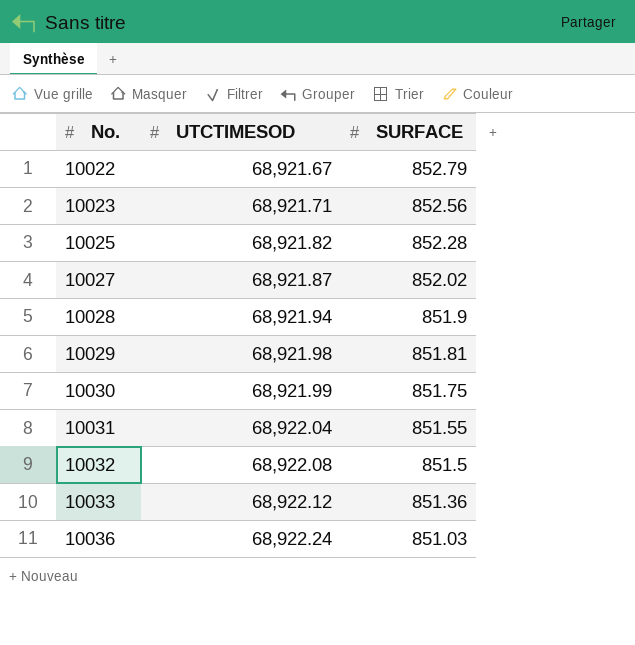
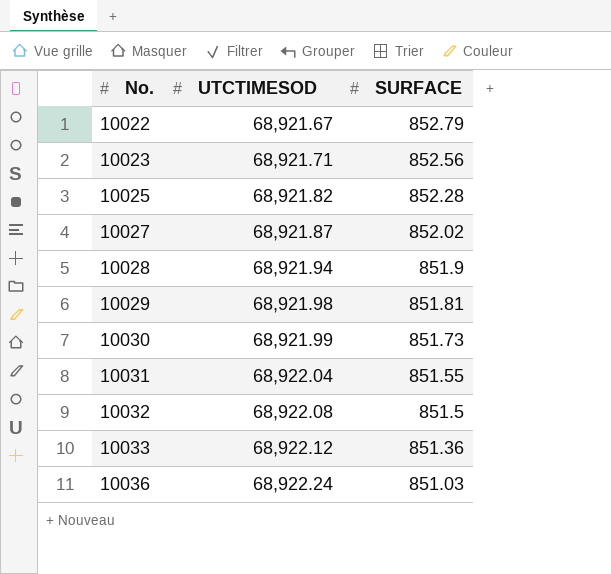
10030 | SURFACE: 851.75 -> 851.73

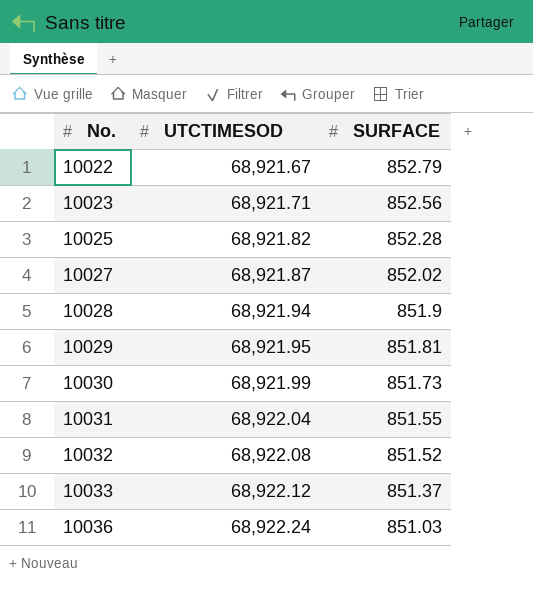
10029 | UTCTIMESOD: 68,921.98 -> 68,921.95
10032 | SURFACE: 851.5 -> 851.52
10033 | SURFACE: 851.36 -> 851.37

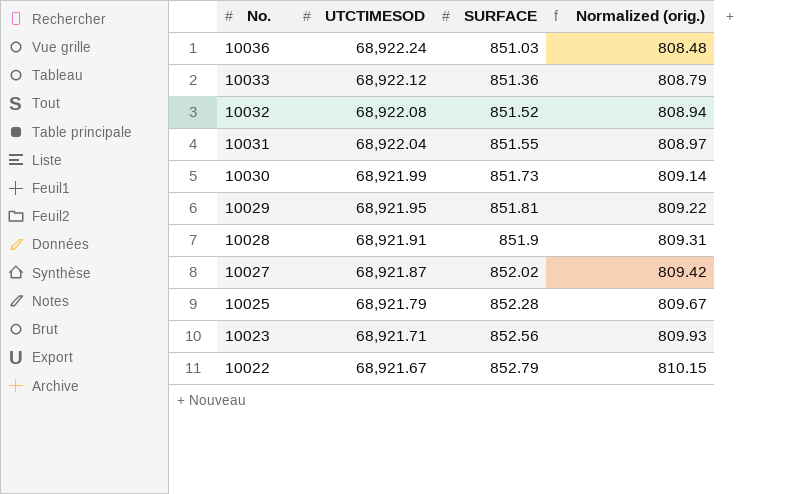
row order: No. ascending -> No. descending
column Normalized (orig.) | formula: none -> [SURFACE] * 0.95
10033 | SURFACE: 851.37 -> 851.36
10028 | UTCTIMESOD: 68,921.94 -> 68,921.91
10025 | UTCTIMESOD: 68,921.82 -> 68,921.79

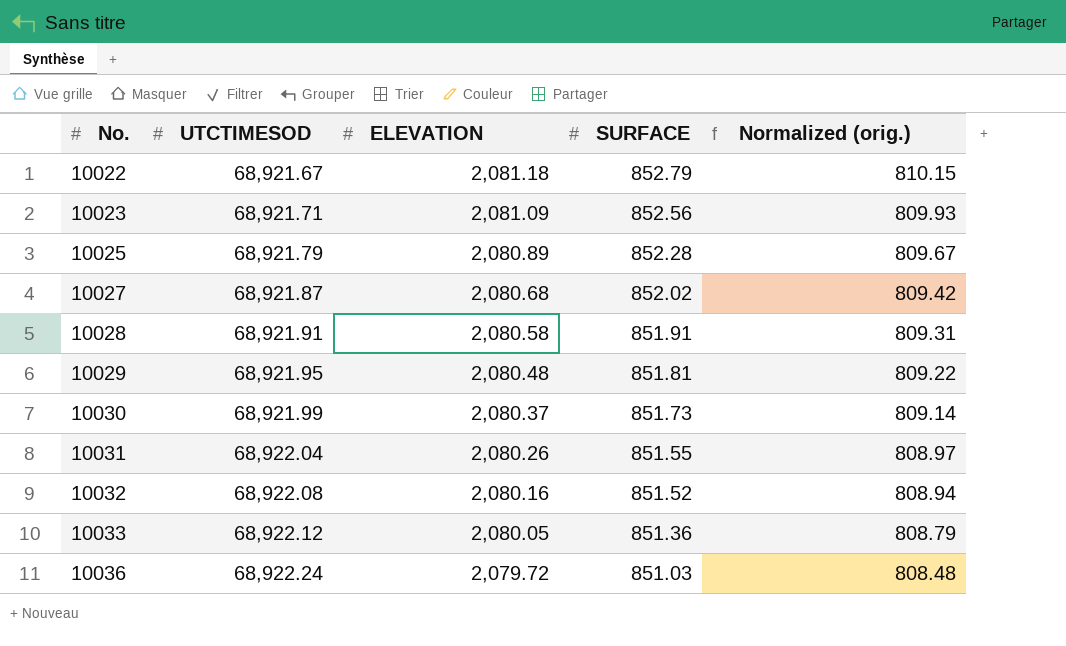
row order: No. descending -> No. ascending
column ELEVATION | position: none -> 3
10028 | SURFACE: 851.9 -> 851.91

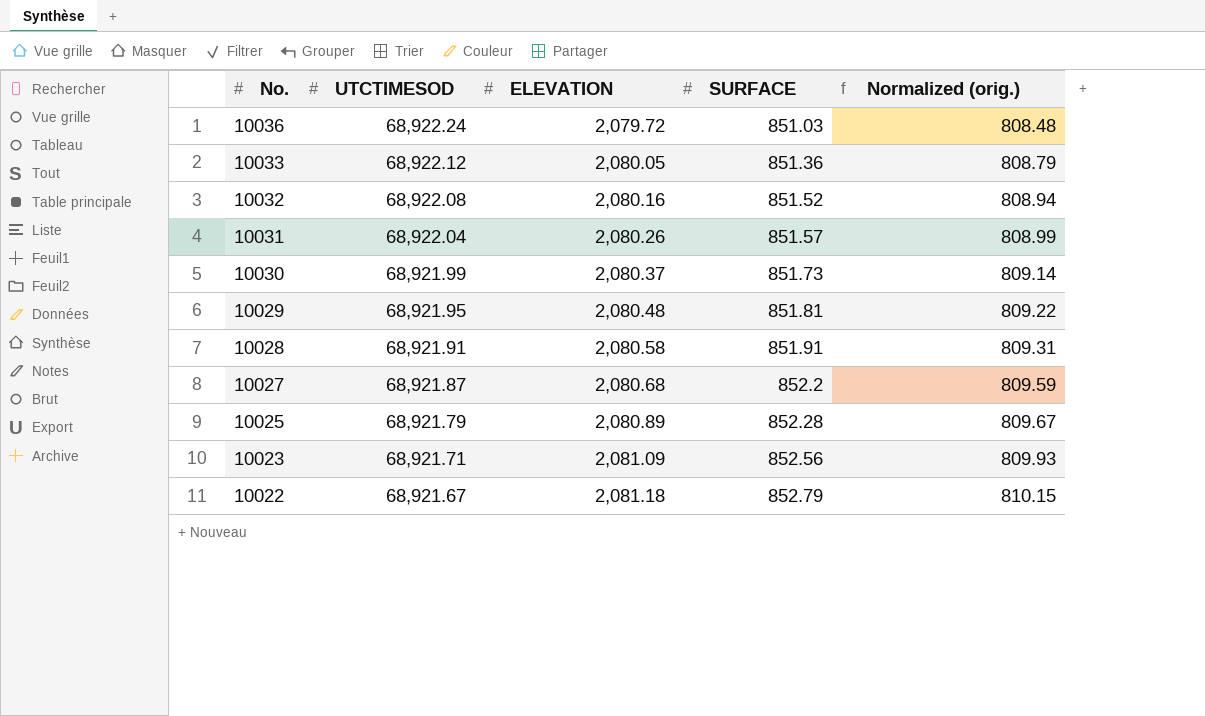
row order: No. ascending -> No. descending
10031 | SURFACE: 851.55 -> 851.57
10031 | Normalized (orig.): 808.97 -> 808.99
10027 | SURFACE: 852.02 -> 852.2
10027 | Normalized (orig.): 809.42 -> 809.59

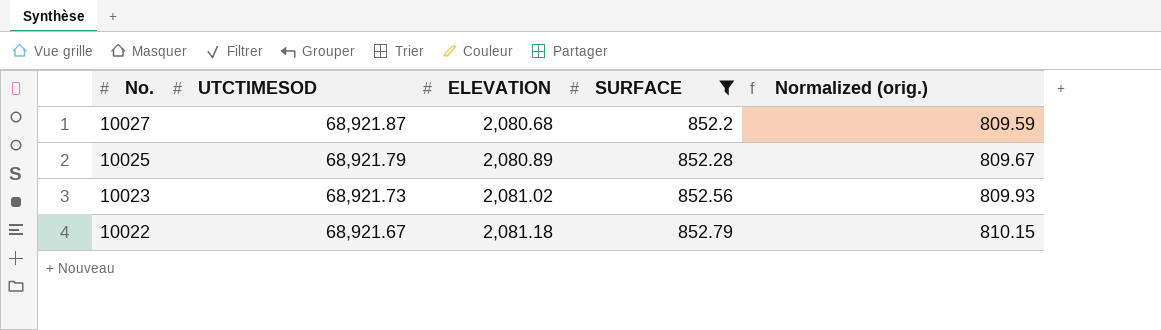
filter: none -> SURFACE >= 852.2
10023 | UTCTIMESOD: 68,921.71 -> 68,921.73
10023 | ELEVATION: 2,081.09 -> 2,081.02

